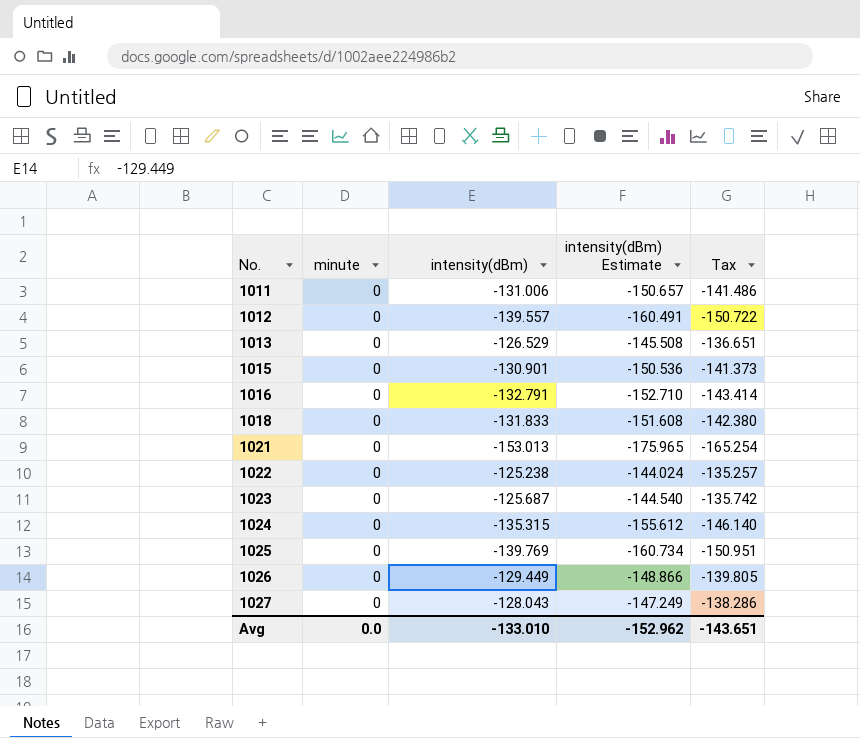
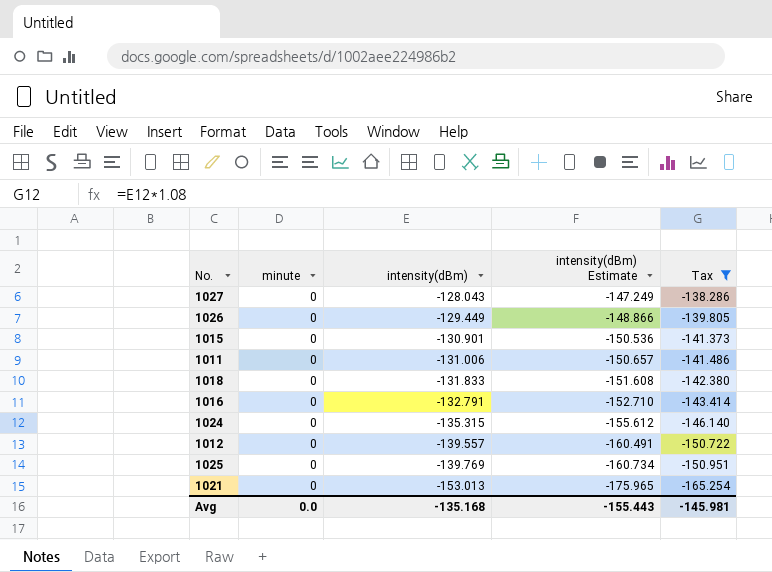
filter: none -> Tax <= -138.286
row order: No. ascending -> intensity(dBm) descending
Avg | intensity(dBm): -133.010 -> -135.168
Avg | intensity(dBm) Estimate: -152.962 -> -155.443
Avg | Tax: -143.651 -> -145.981

